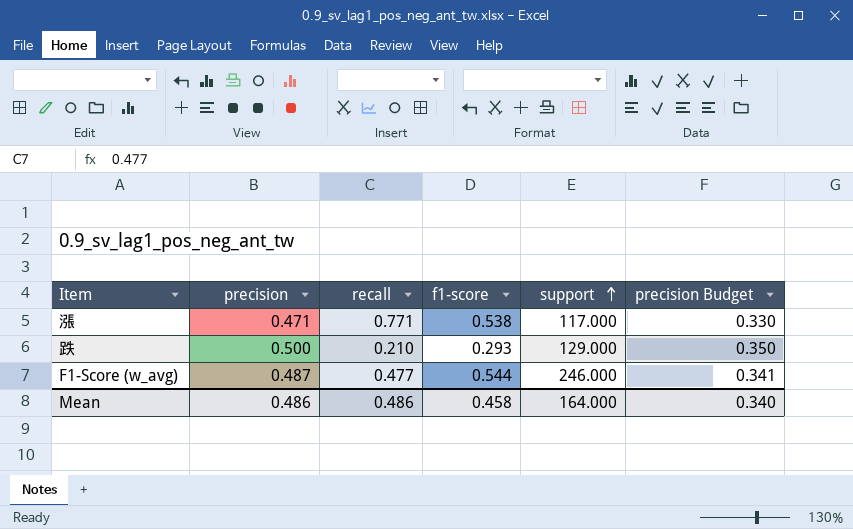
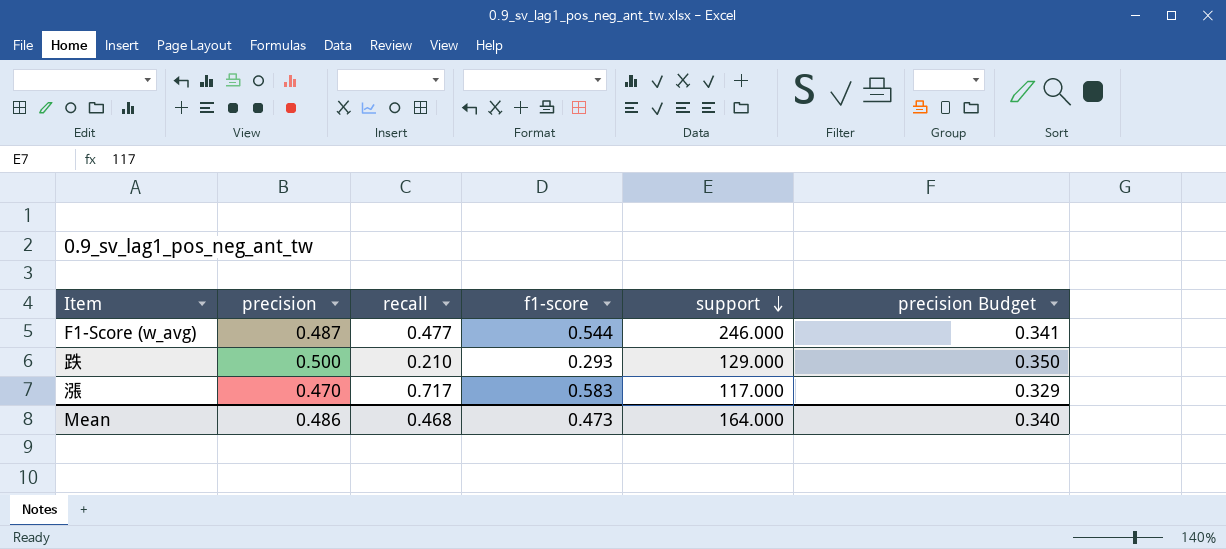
row order: support ascending -> support descending
漲 | precision: 0.471 -> 0.470
漲 | recall: 0.771 -> 0.717
漲 | f1-score: 0.538 -> 0.583
漲 | precision Budget: 0.330 -> 0.329
Mean | recall: 0.486 -> 0.468
Mean | f1-score: 0.458 -> 0.473

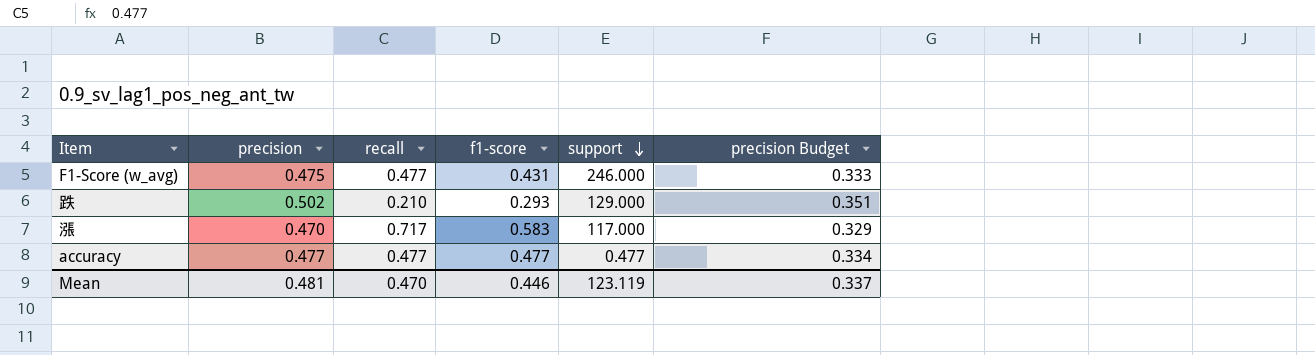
F1-Score (w_avg) | precision: 0.487 -> 0.475
F1-Score (w_avg) | f1-score: 0.544 -> 0.431
F1-Score (w_avg) | precision Budget: 0.341 -> 0.333
跌 | precision: 0.500 -> 0.502
跌 | precision Budget: 0.350 -> 0.351
row accuracy: none -> 0.477 | 0.477 | 0.477 | 0.477 | 0.334
Mean | precision: 0.486 -> 0.481
Mean | recall: 0.468 -> 0.470
Mean | f1-score: 0.473 -> 0.446
Mean | support: 164.000 -> 123.119
Mean | precision Budget: 0.340 -> 0.337

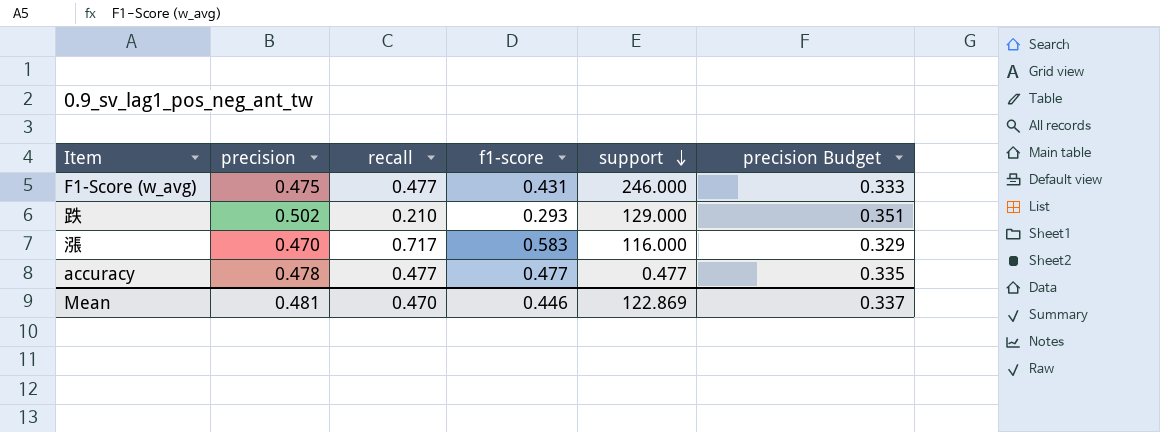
漲 | support: 117.000 -> 116.000
accuracy | precision: 0.477 -> 0.478
accuracy | precision Budget: 0.334 -> 0.335
Mean | support: 123.119 -> 122.869

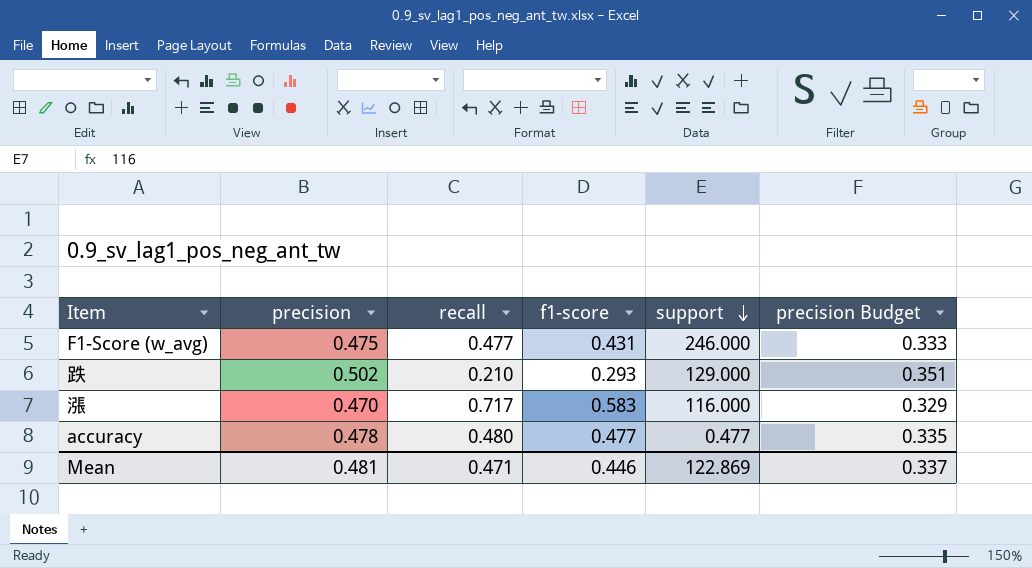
accuracy | recall: 0.477 -> 0.480
Mean | recall: 0.470 -> 0.471

